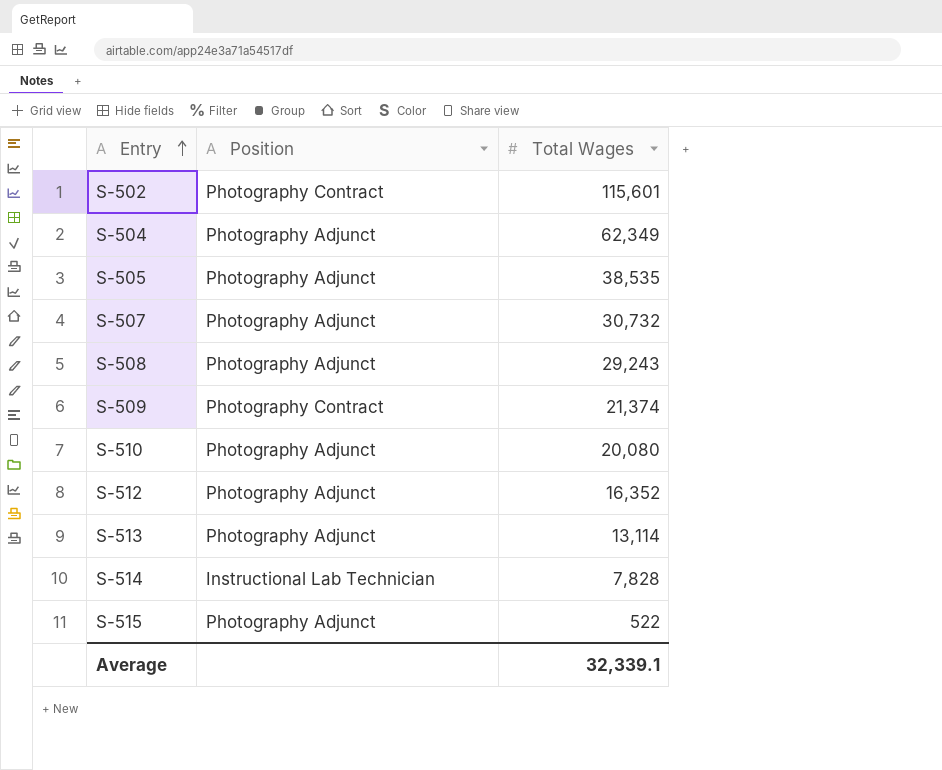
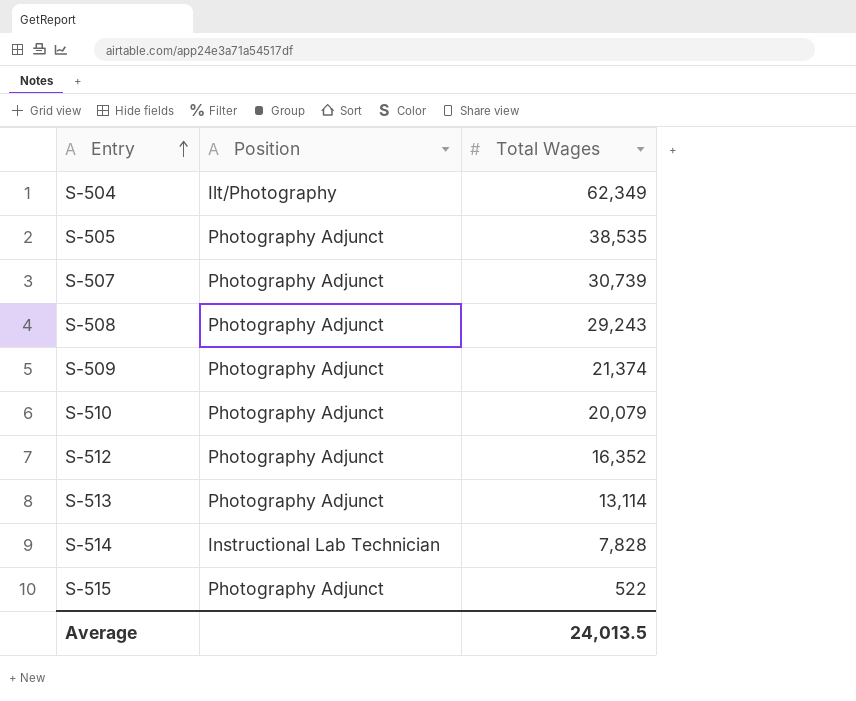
row S-502: Photography Contract | 115,601 -> none
S-504 | Position: Photography Adjunct -> Ilt/Photography
S-507 | Total Wages: 30,732 -> 30,739
S-509 | Position: Photography Contract -> Photography Adjunct
S-510 | Total Wages: 20,080 -> 20,079
Average | Total Wages: 32,339.1 -> 24,013.5

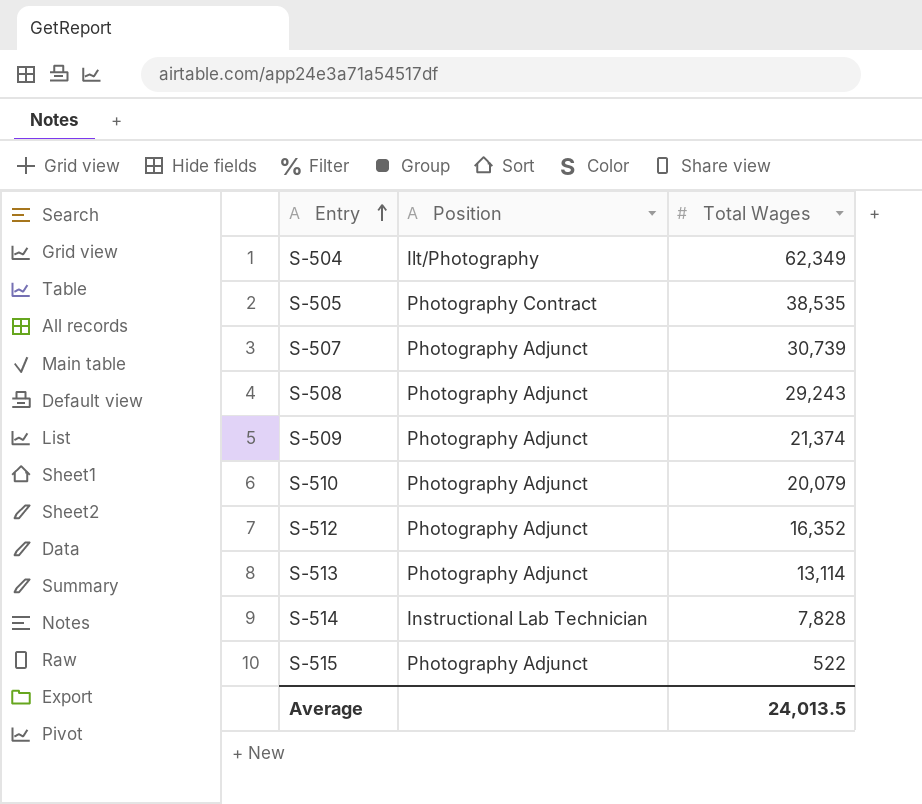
S-505 | Position: Photography Adjunct -> Photography Contract

